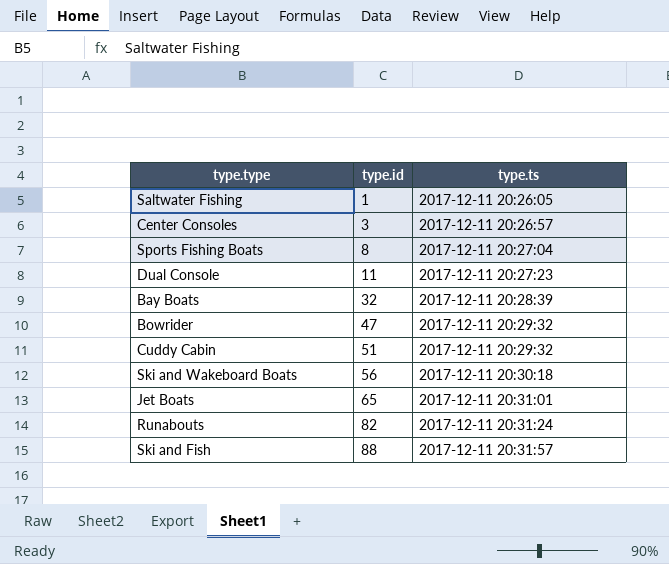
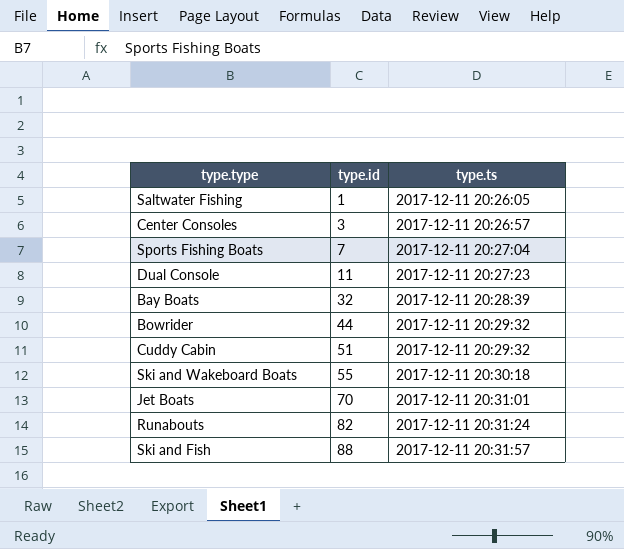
Sports Fishing Boats | type.id: 8 -> 7
Bowrider | type.id: 47 -> 44
Ski and Wakeboard Boats | type.id: 56 -> 55
Jet Boats | type.id: 65 -> 70

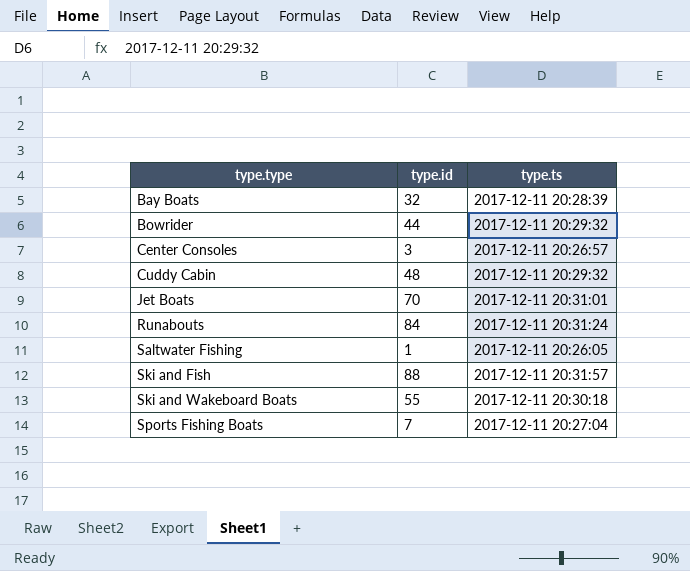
row order: type.id ascending -> type.type ascending
row Dual Console: 11 | 2017-12-11 20:27:23 -> none
Cuddy Cabin | type.id: 51 -> 48
Runabouts | type.id: 82 -> 84

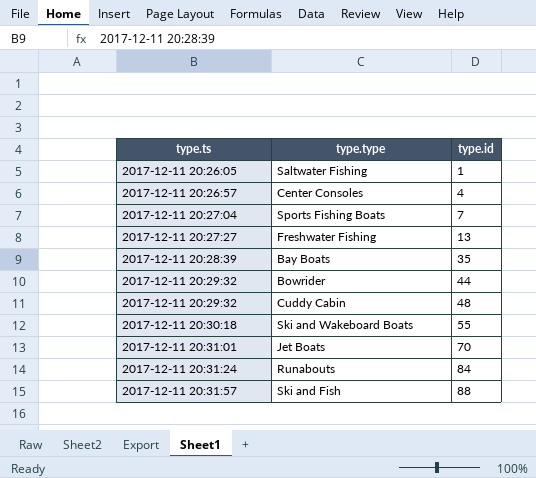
row order: type.type ascending -> type.ts ascending
column type.ts | position: 3 -> 1
Center Consoles | type.id: 3 -> 4
row Freshwater Fishing: none -> 2017-12-11 20:27:27 | 13
Bay Boats | type.id: 32 -> 35

